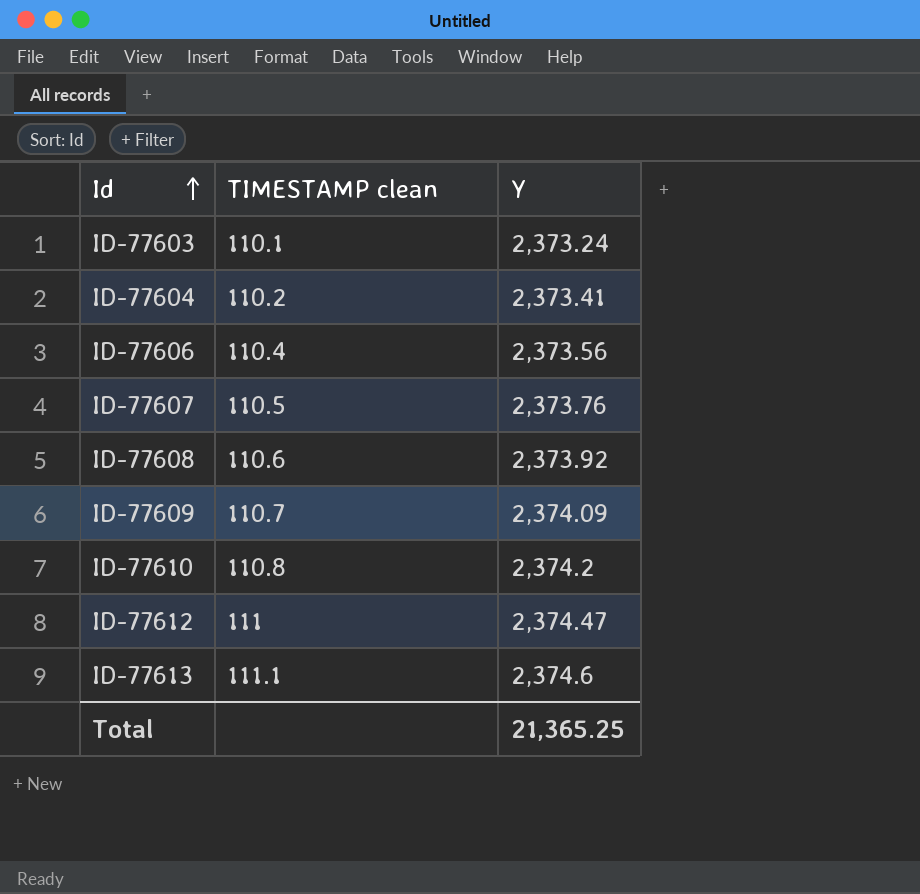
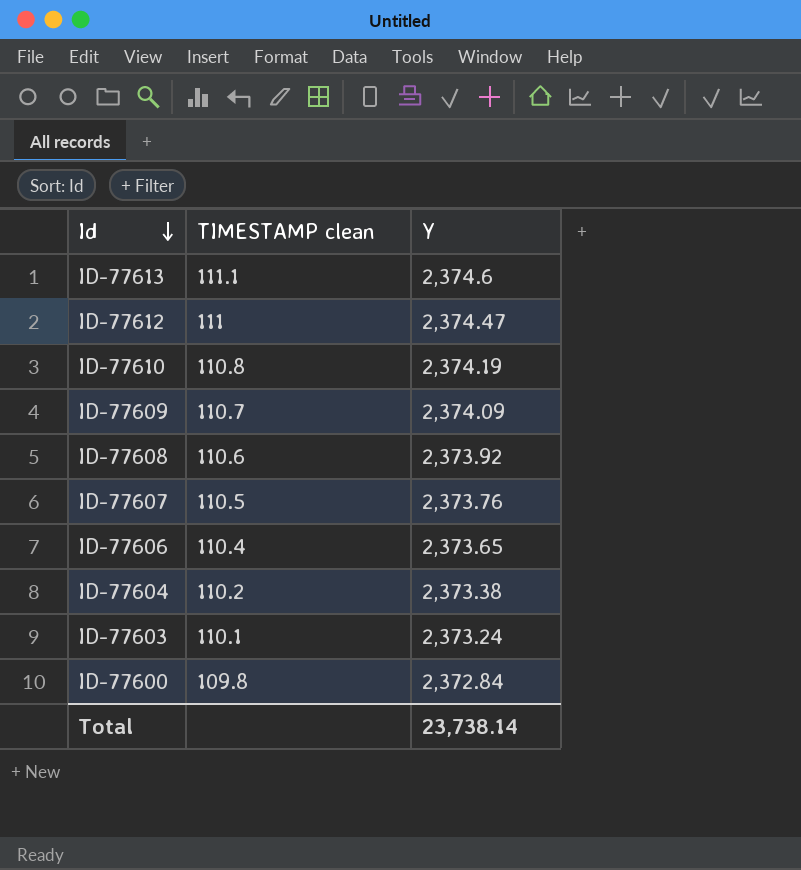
row order: Id ascending -> Id descending
ID-77610 | Y: 2,374.2 -> 2,374.19
ID-77606 | Y: 2,373.56 -> 2,373.65
ID-77604 | Y: 2,373.41 -> 2,373.38
row ID-77600: none -> 109.8 | 2,372.84
Total | Y: 21,365.25 -> 23,738.14

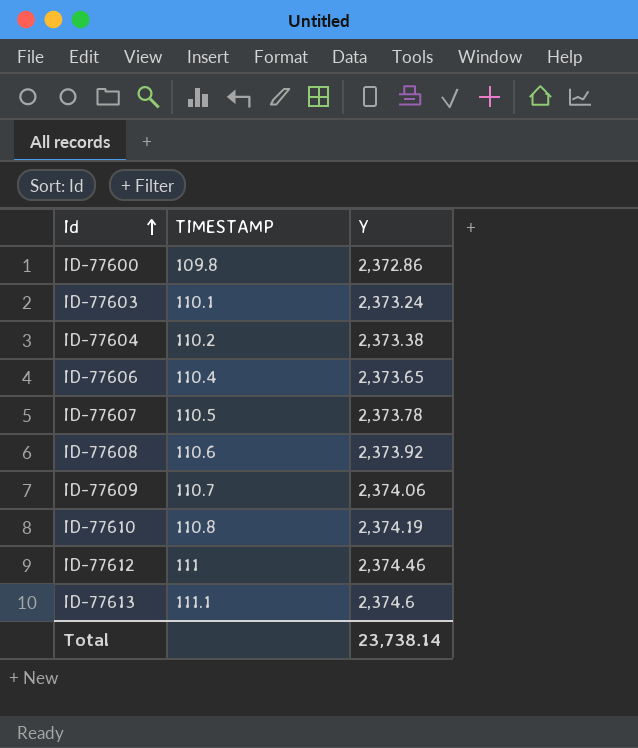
row order: Id descending -> Id ascending
column name: TIMESTAMP clean -> TIMESTAMP
ID-77600 | Y: 2,372.84 -> 2,372.86
ID-77607 | Y: 2,373.76 -> 2,373.78
ID-77609 | Y: 2,374.09 -> 2,374.06
ID-77612 | Y: 2,374.47 -> 2,374.46

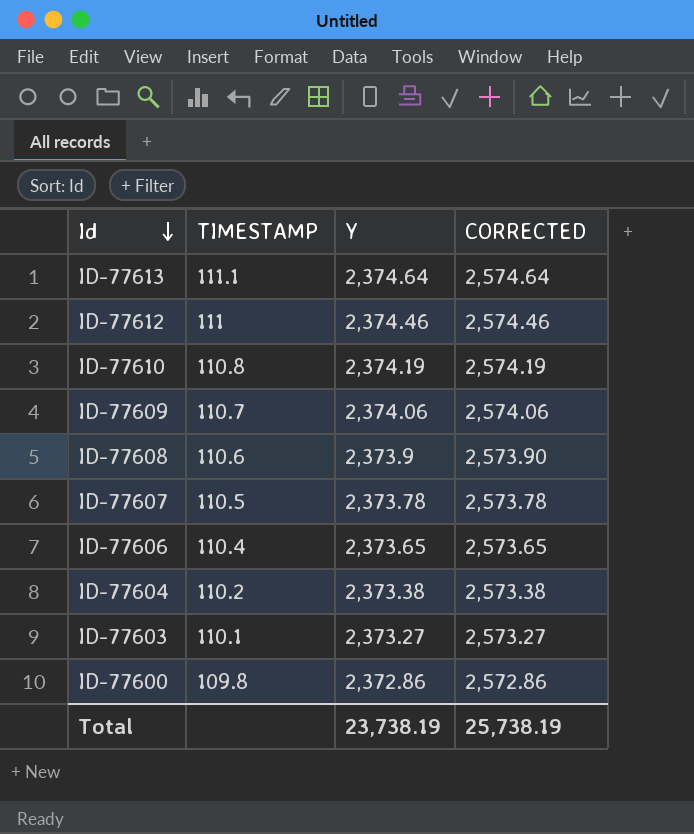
row order: Id ascending -> Id descending
column CORRECTED | formula: none -> [Y] + 200
ID-77613 | Y: 2,374.6 -> 2,374.64
ID-77608 | Y: 2,373.92 -> 2,373.9
ID-77603 | Y: 2,373.24 -> 2,373.27
Total | Y: 23,738.14 -> 23,738.19

